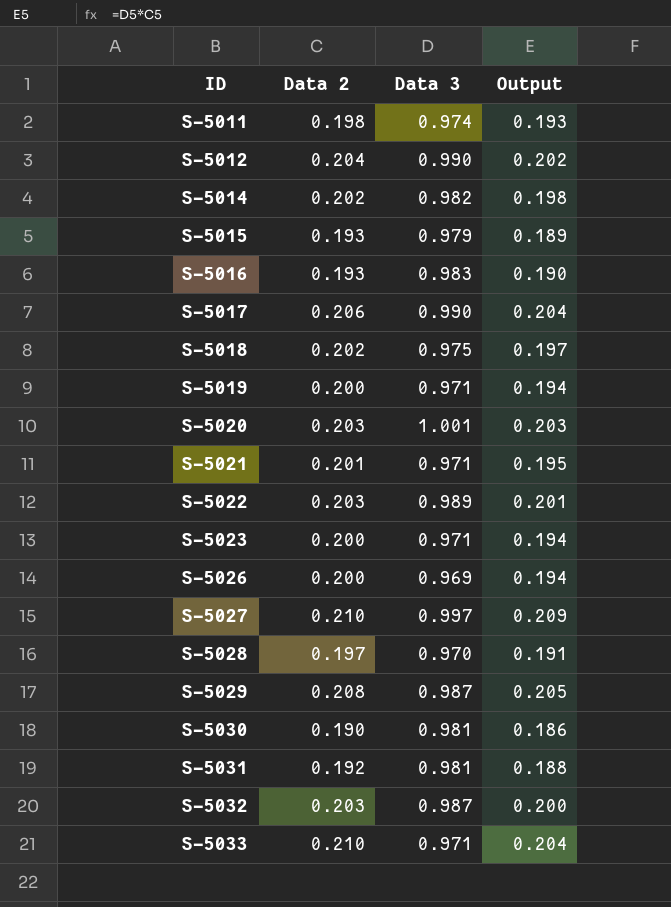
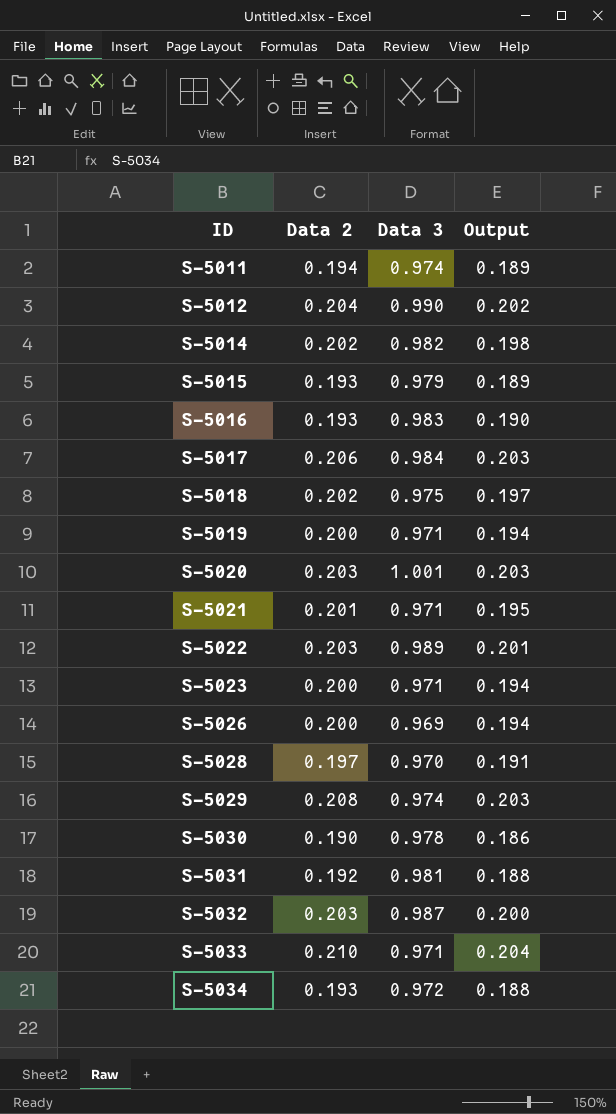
row S-5027: 0.210 | 0.997 | 0.209 -> none
S-5011 | Data 2: 0.198 -> 0.194
S-5011 | Output: 0.193 -> 0.189
S-5017 | Data 3: 0.990 -> 0.984
S-5017 | Output: 0.204 -> 0.203
S-5029 | Data 3: 0.987 -> 0.974
S-5029 | Output: 0.205 -> 0.203
S-5030 | Data 3: 0.981 -> 0.978
row S-5034: none -> 0.193 | 0.972 | 0.188

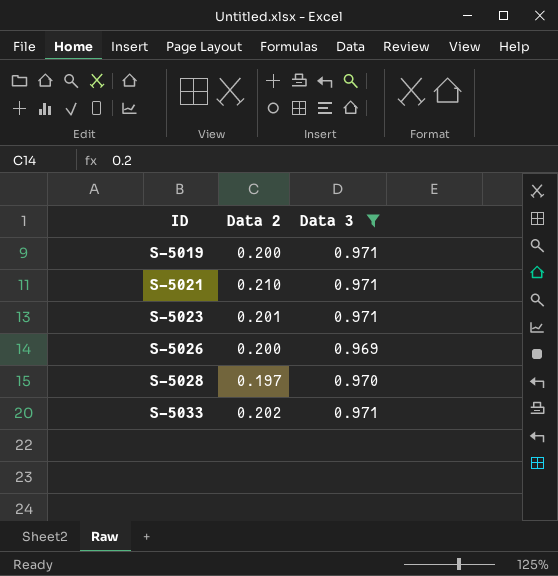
filter: none -> Data 3 <= 0.971
column Output | formula: [Data 2] * [Data 3] -> none
S-5021 | Data 2: 0.201 -> 0.210
S-5023 | Data 2: 0.200 -> 0.201
S-5033 | Data 2: 0.210 -> 0.202

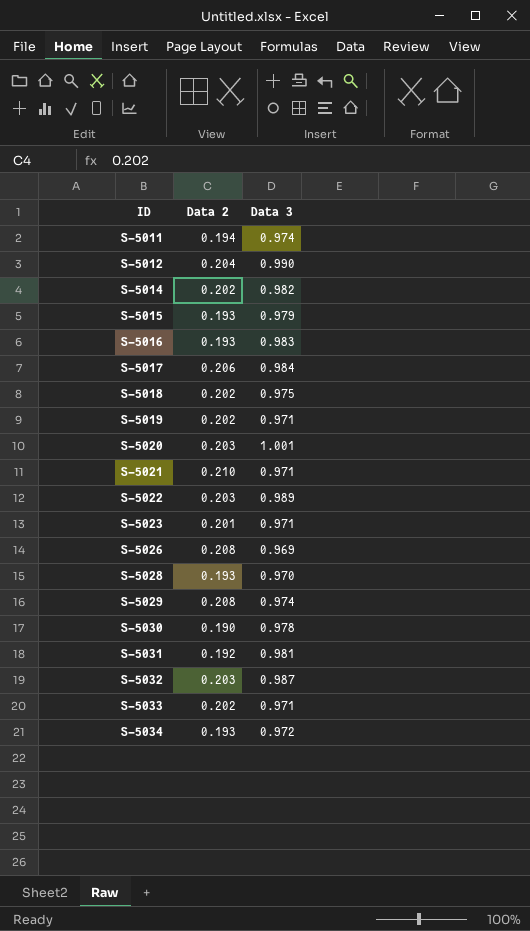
filter: Data 3 <= 0.971 -> none
S-5019 | Data 2: 0.200 -> 0.202
S-5026 | Data 2: 0.200 -> 0.208
S-5028 | Data 2: 0.197 -> 0.193

